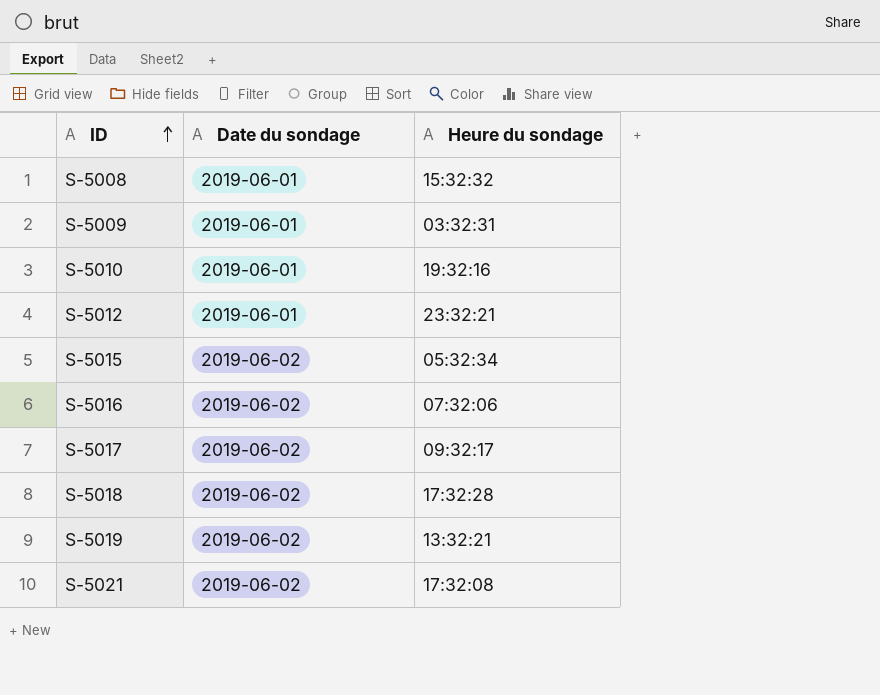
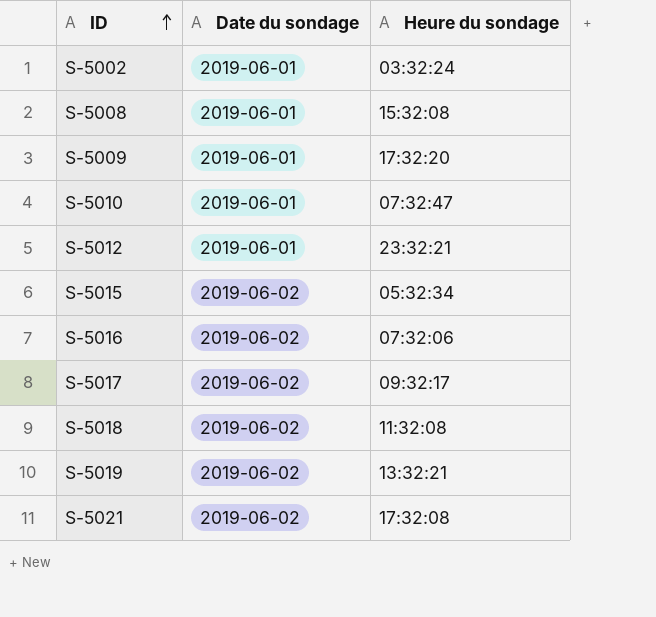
row S-5002: none -> 2019-06-01 | 03:32:24
S-5008 | Heure du sondage: 15:32:32 -> 15:32:08
S-5009 | Heure du sondage: 03:32:31 -> 17:32:20
S-5010 | Heure du sondage: 19:32:16 -> 07:32:47
S-5018 | Heure du sondage: 17:32:28 -> 11:32:08

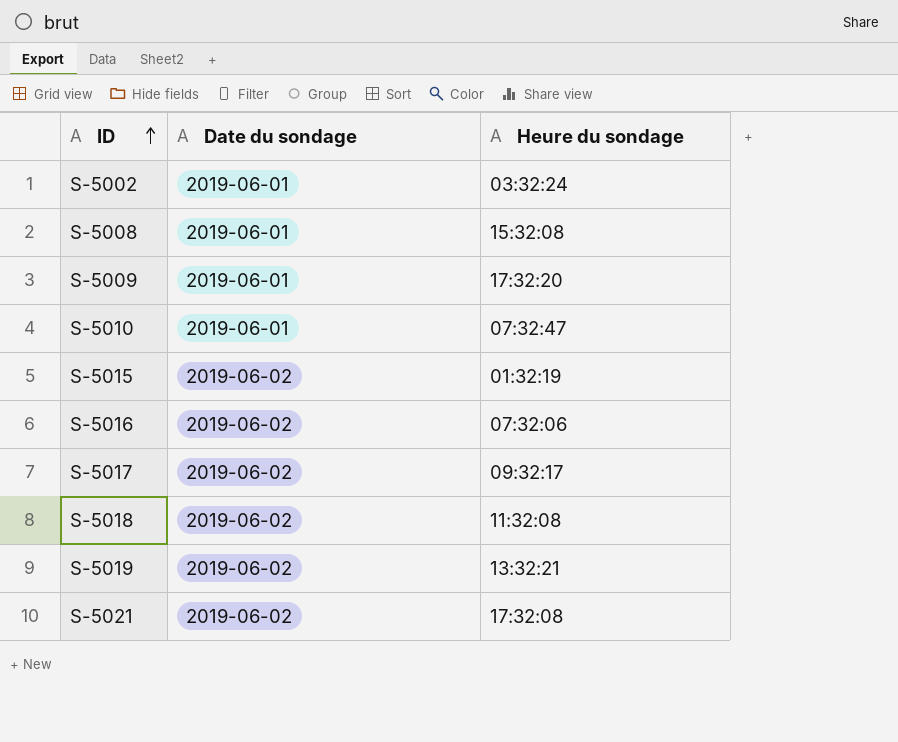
row S-5012: 2019-06-01 | 23:32:21 -> none
S-5015 | Heure du sondage: 05:32:34 -> 01:32:19

